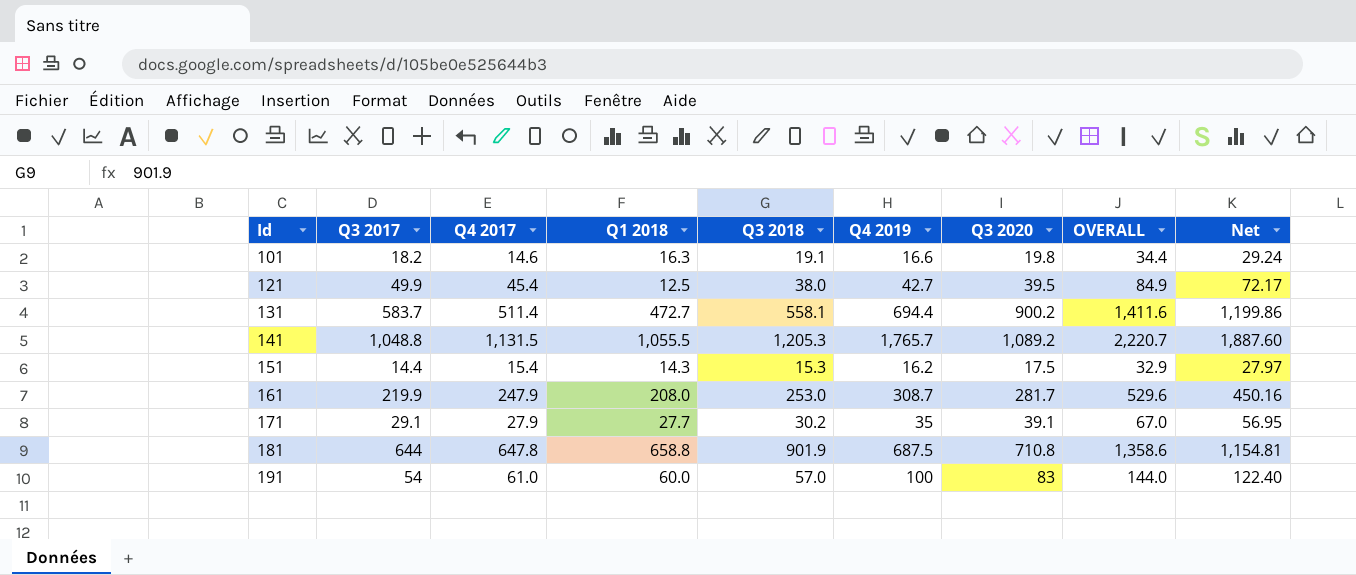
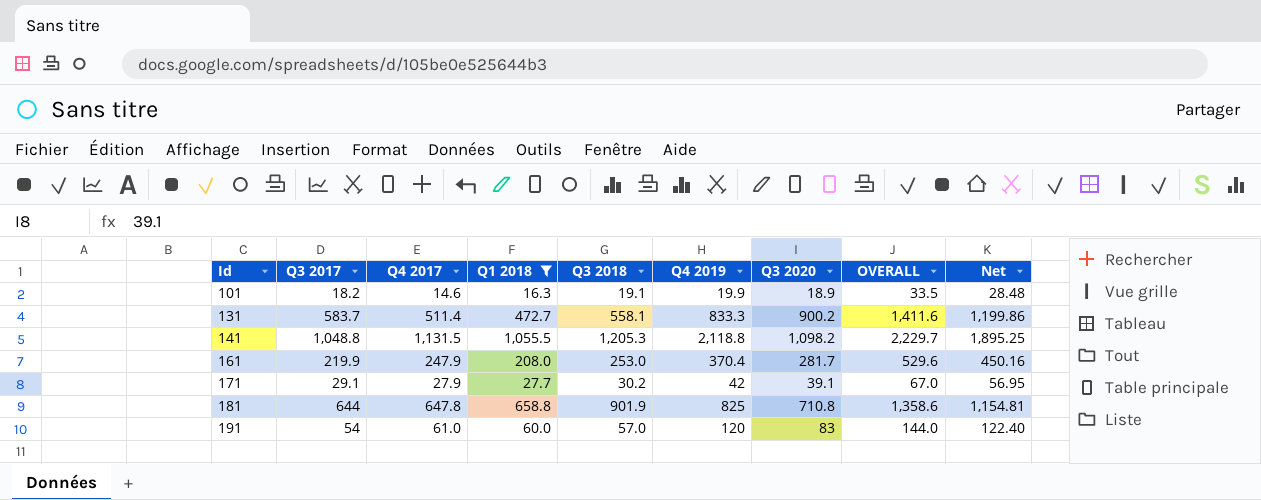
filter: none -> Q1 2018 >= 16.3
101 | Q4 2019: 16.6 -> 19.9
101 | Q3 2020: 19.8 -> 18.9
101 | OVERALL: 34.4 -> 33.5
101 | Net: 29.24 -> 28.48
131 | Q4 2019: 694.4 -> 833.3
141 | Q4 2019: 1,765.7 -> 2,118.8
141 | Q3 2020: 1,089.2 -> 1,098.2
141 | OVERALL: 2,220.7 -> 2,229.7
141 | Net: 1,887.60 -> 1,895.25
161 | Q4 2019: 308.7 -> 370.4
171 | Q4 2019: 35 -> 42
181 | Q4 2019: 687.5 -> 825
191 | Q4 2019: 100 -> 120

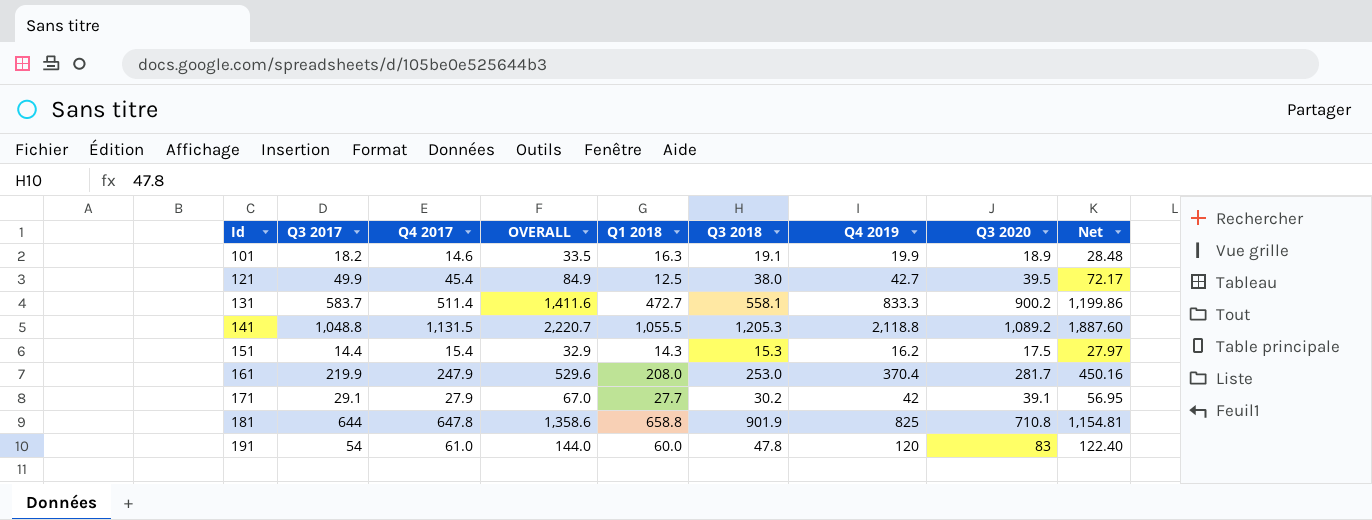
filter: Q1 2018 >= 16.3 -> none
column OVERALL | position: 8 -> 4
141 | OVERALL: 2,229.7 -> 2,220.7
141 | Q3 2020: 1,098.2 -> 1,089.2
141 | Net: 1,895.25 -> 1,887.60
191 | Q3 2018: 57.0 -> 47.8

